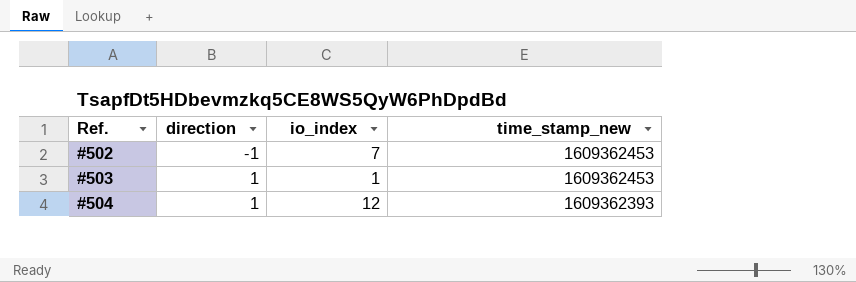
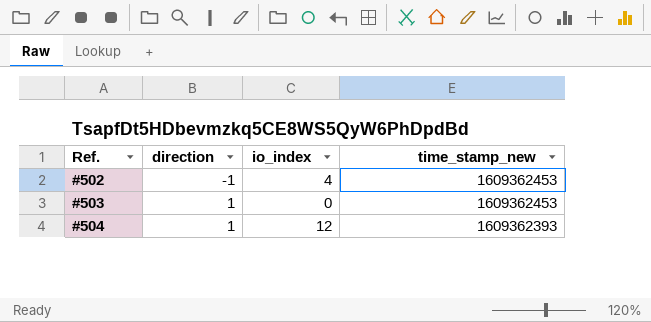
#502 | io_index: 7 -> 4
#503 | io_index: 1 -> 0

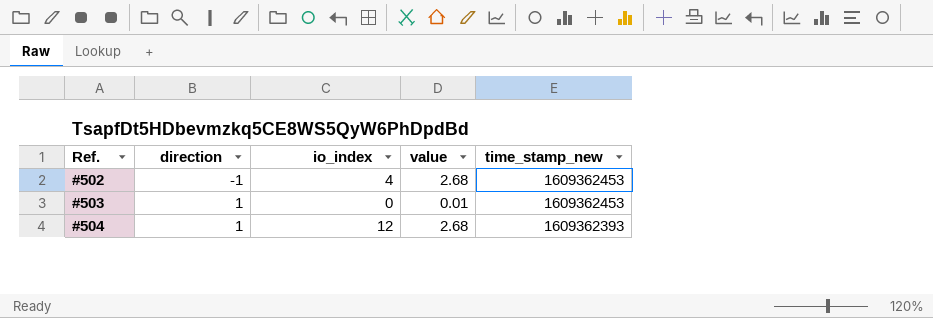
column value | position: none -> 4

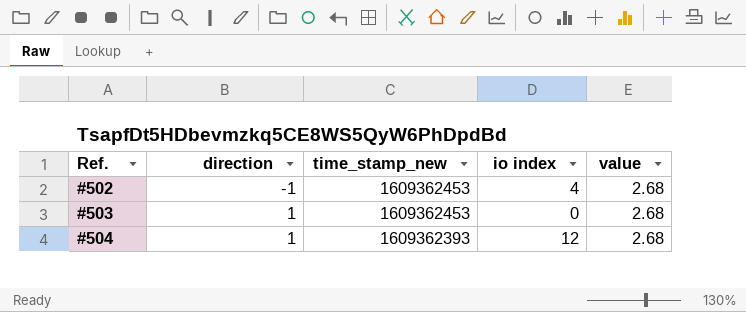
column time_stamp_new | position: 5 -> 3
column name: io_index -> io index
#503 | value: 0.01 -> 2.68

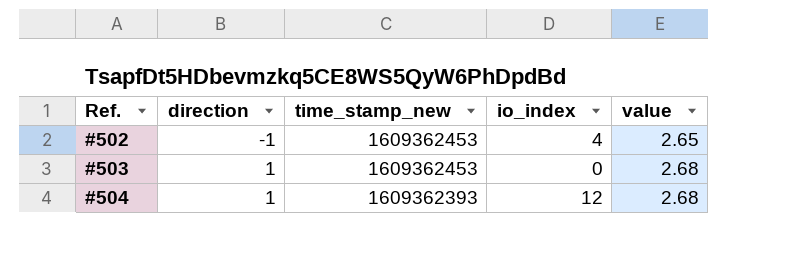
column name: io index -> io_index
#502 | value: 2.68 -> 2.65

